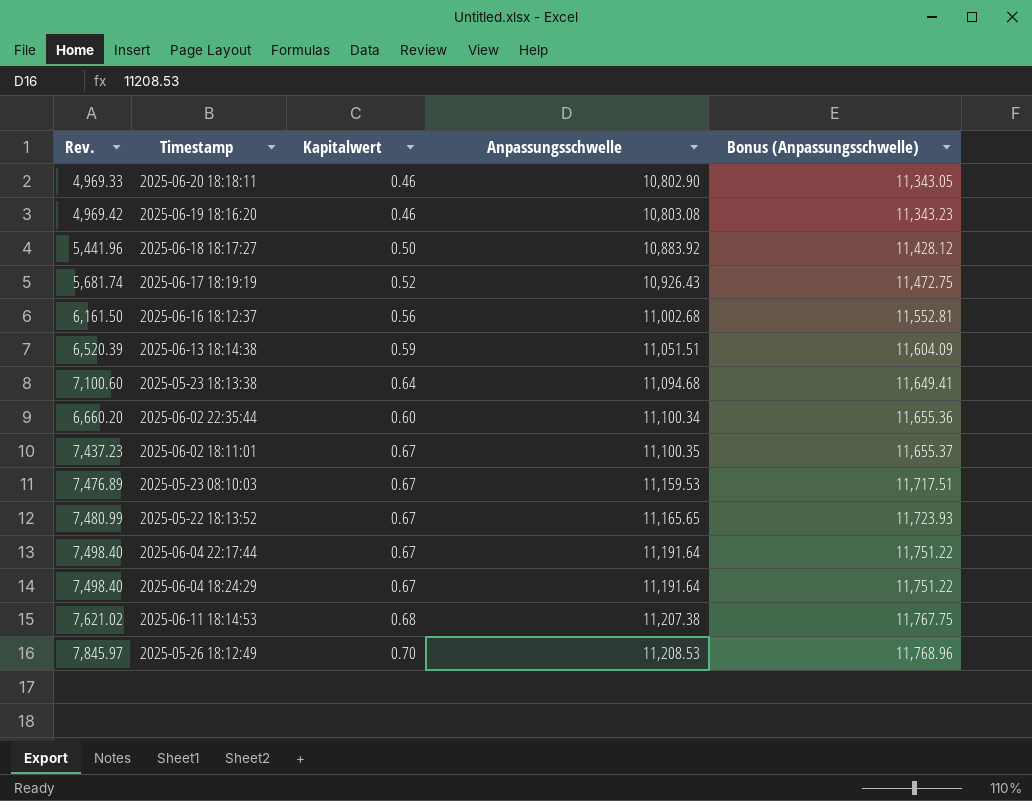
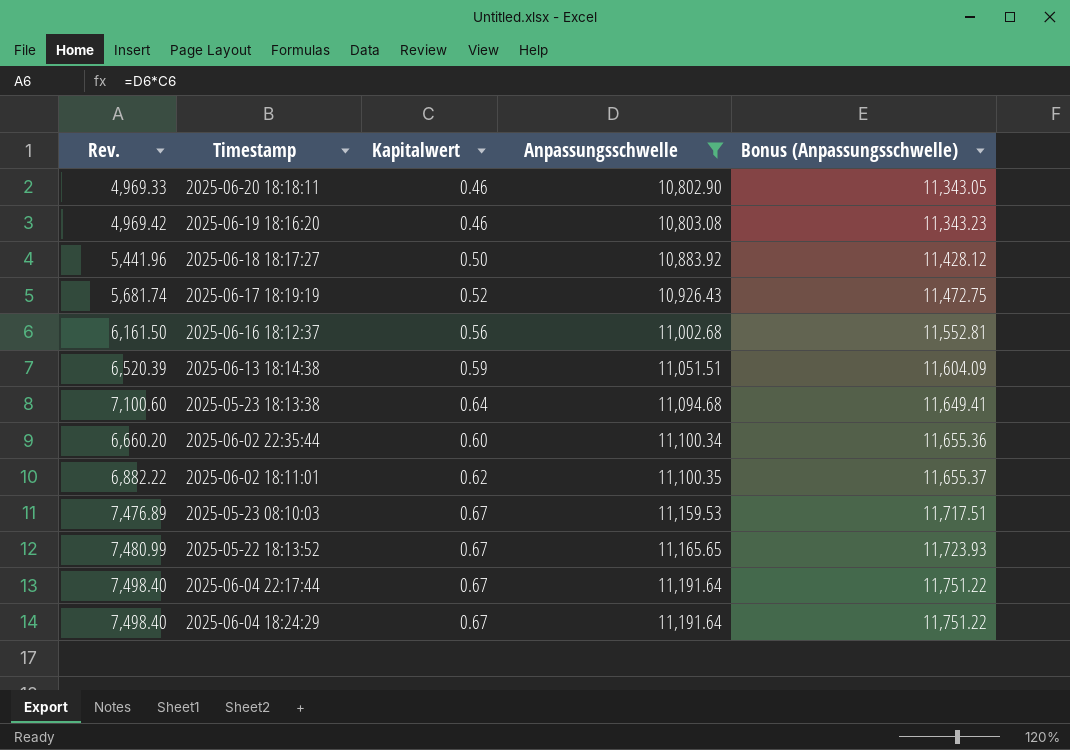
filter: none -> Anpassungsschwelle <= 11,191.64
2025-06-02 18:11:01 | Rev.: 7,437.23 -> 6,882.22
2025-06-02 18:11:01 | Kapitalwert: 0.67 -> 0.62

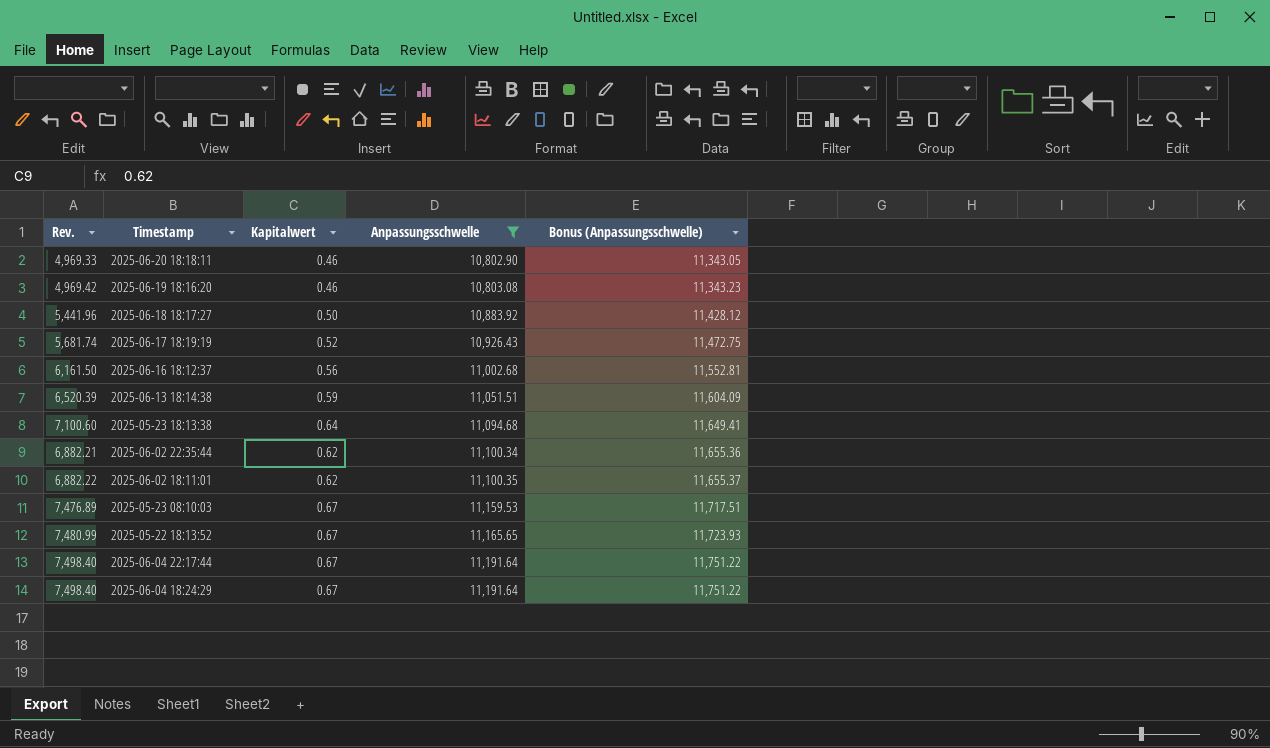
2025-06-02 22:35:44 | Rev.: 6,660.20 -> 6,882.21
2025-06-02 22:35:44 | Kapitalwert: 0.60 -> 0.62

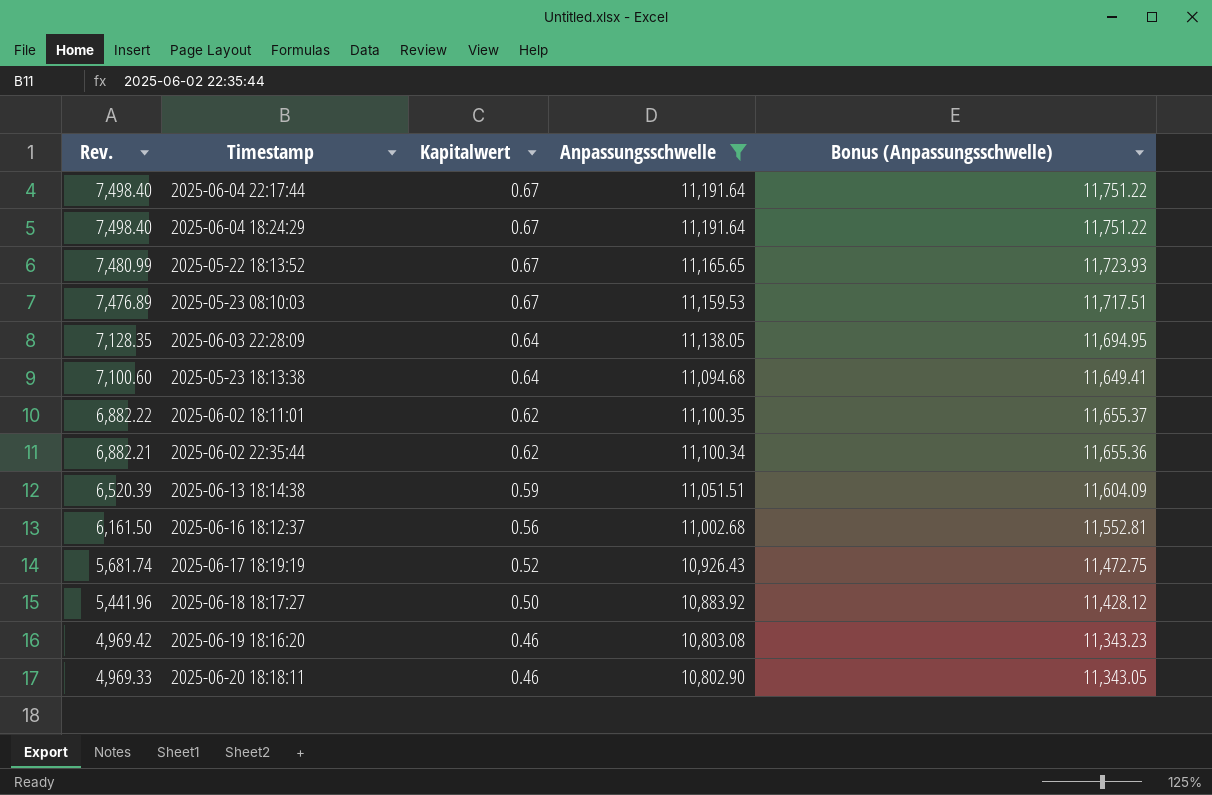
row order: Anpassungsschwelle ascending -> Rev. descending
row 2025-06-03 22:28:09: none -> 7,128.35 | 0.64 | 11,138.05 | 11,694.95

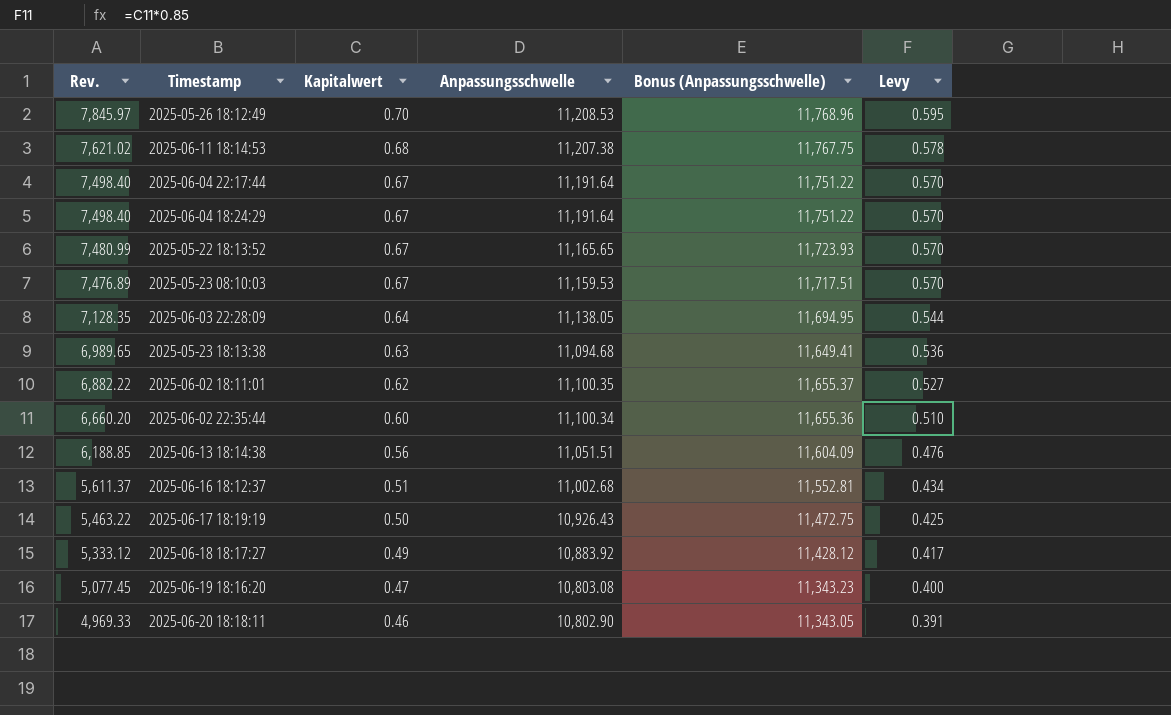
filter: Anpassungsschwelle <= 11,191.64 -> none
column Levy | formula: none -> [Kapitalwert] * 0.85
2025-05-23 18:13:38 | Rev.: 7,100.60 -> 6,989.65
2025-05-23 18:13:38 | Kapitalwert: 0.64 -> 0.63
2025-06-02 22:35:44 | Rev.: 6,882.21 -> 6,660.20
2025-06-02 22:35:44 | Kapitalwert: 0.62 -> 0.60
2025-06-13 18:14:38 | Rev.: 6,520.39 -> 6,188.85
2025-06-13 18:14:38 | Kapitalwert: 0.59 -> 0.56
2025-06-16 18:12:37 | Rev.: 6,161.50 -> 5,611.37
2025-06-16 18:12:37 | Kapitalwert: 0.56 -> 0.51
2025-06-17 18:19:19 | Rev.: 5,681.74 -> 5,463.22
2025-06-17 18:19:19 | Kapitalwert: 0.52 -> 0.50
2025-06-18 18:17:27 | Rev.: 5,441.96 -> 5,333.12
2025-06-18 18:17:27 | Kapitalwert: 0.50 -> 0.49
2025-06-19 18:16:20 | Rev.: 4,969.42 -> 5,077.45
2025-06-19 18:16:20 | Kapitalwert: 0.46 -> 0.47

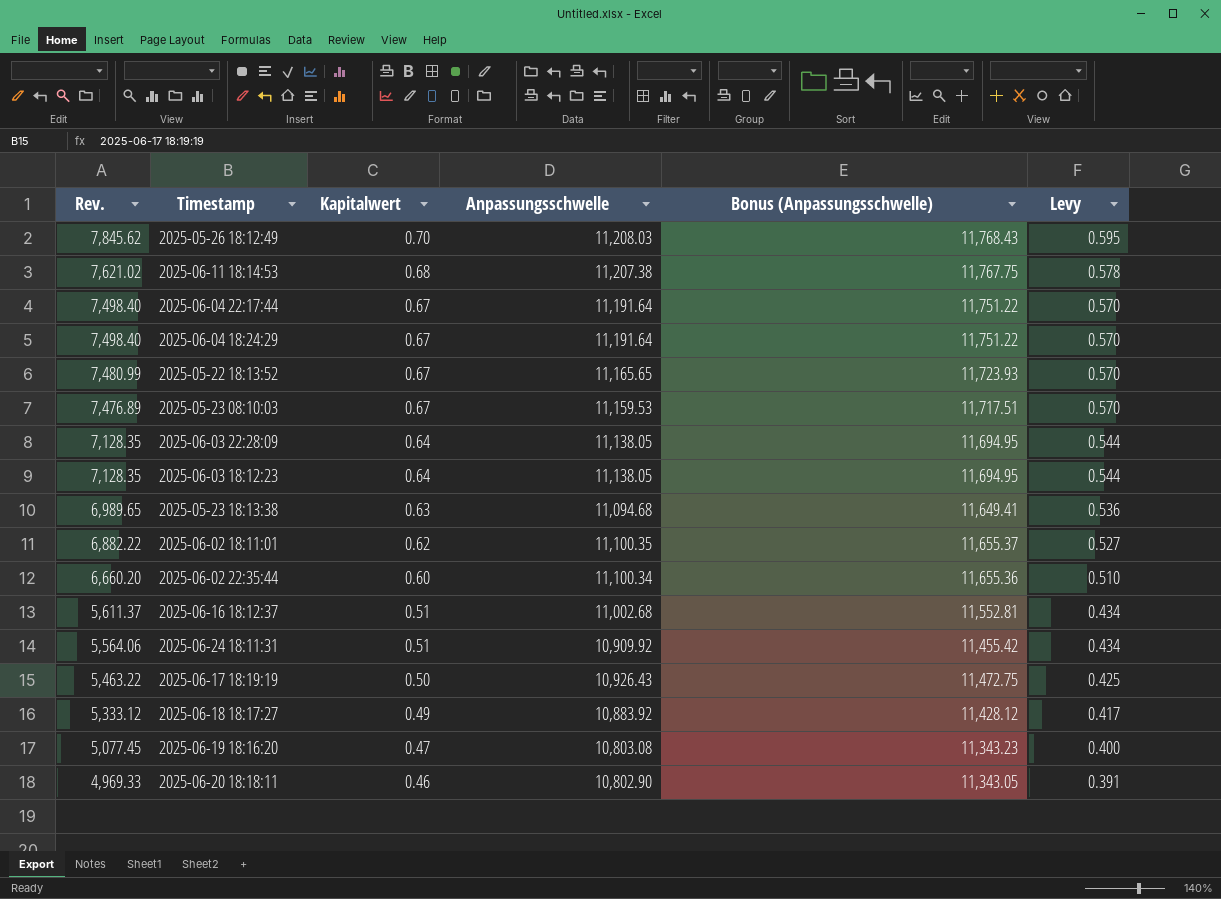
row 2025-06-13 18:14:38: 6,188.85 | 0.56 | 11,051.51 | 11,604.09 | 0.476 -> none
2025-05-26 18:12:49 | Rev.: 7,845.97 -> 7,845.62
2025-05-26 18:12:49 | Anpassungsschwelle: 11,208.53 -> 11,208.03
2025-05-26 18:12:49 | Bonus (Anpassungsschwelle): 11,768.96 -> 11,768.43
row 2025-06-03 18:12:23: none -> 7,128.35 | 0.64 | 11,138.05 | 11,694.95 | 0.544
row 2025-06-24 18:11:31: none -> 5,564.06 | 0.51 | 10,909.92 | 11,455.42 | 0.434

